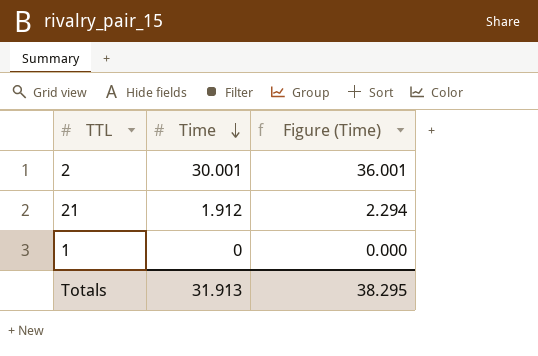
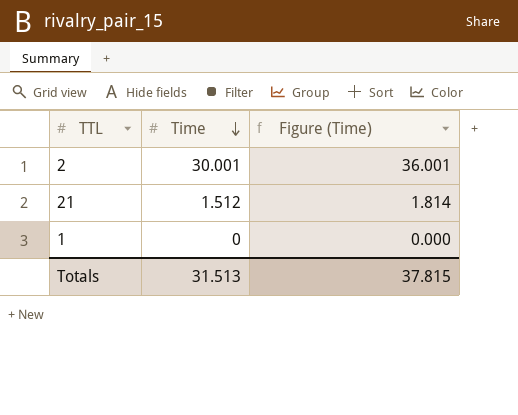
21 | Time: 1.912 -> 1.512
21 | Figure (Time): 2.294 -> 1.814
Totals | Time: 31.913 -> 31.513
Totals | Figure (Time): 38.295 -> 37.815

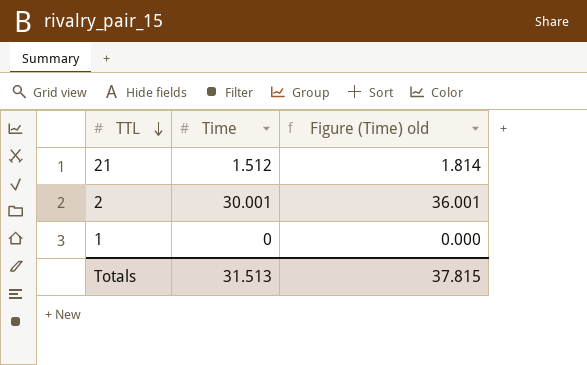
row order: Time descending -> TTL descending
column name: Figure (Time) -> Figure (Time) old

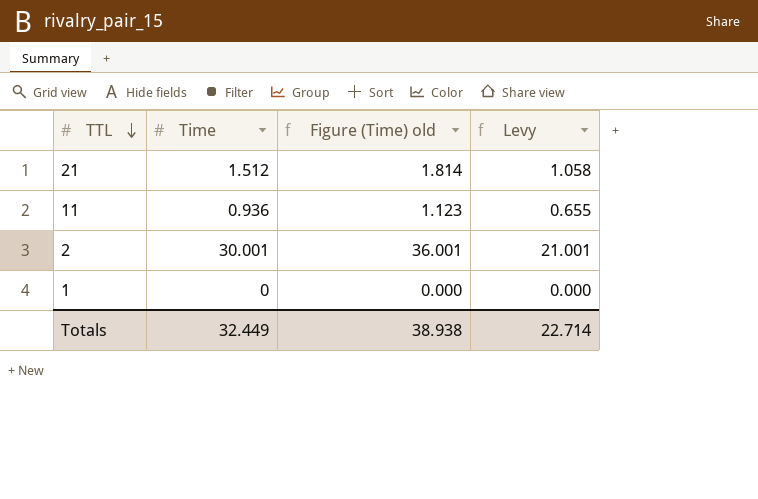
column Levy | formula: none -> [Time] * 0.7
row 11: none -> 0.936 | 1.123 | 0.655
Totals | Time: 31.513 -> 32.449
Totals | Figure (Time) old: 37.815 -> 38.938

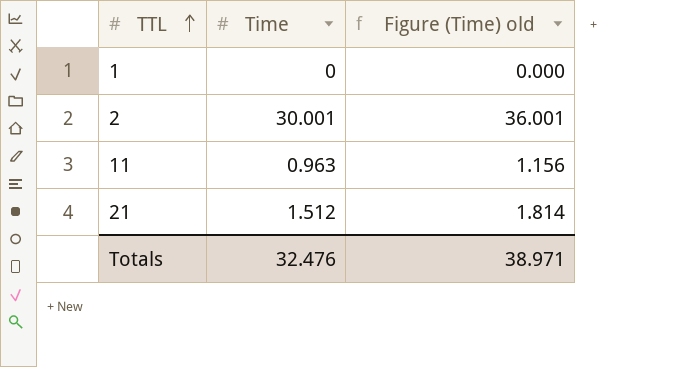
row order: TTL descending -> TTL ascending
column Levy | formula: [Time] * 0.7 -> none
11 | Time: 0.936 -> 0.963
11 | Figure (Time) old: 1.123 -> 1.156
Totals | Time: 32.449 -> 32.476
Totals | Figure (Time) old: 38.938 -> 38.971

